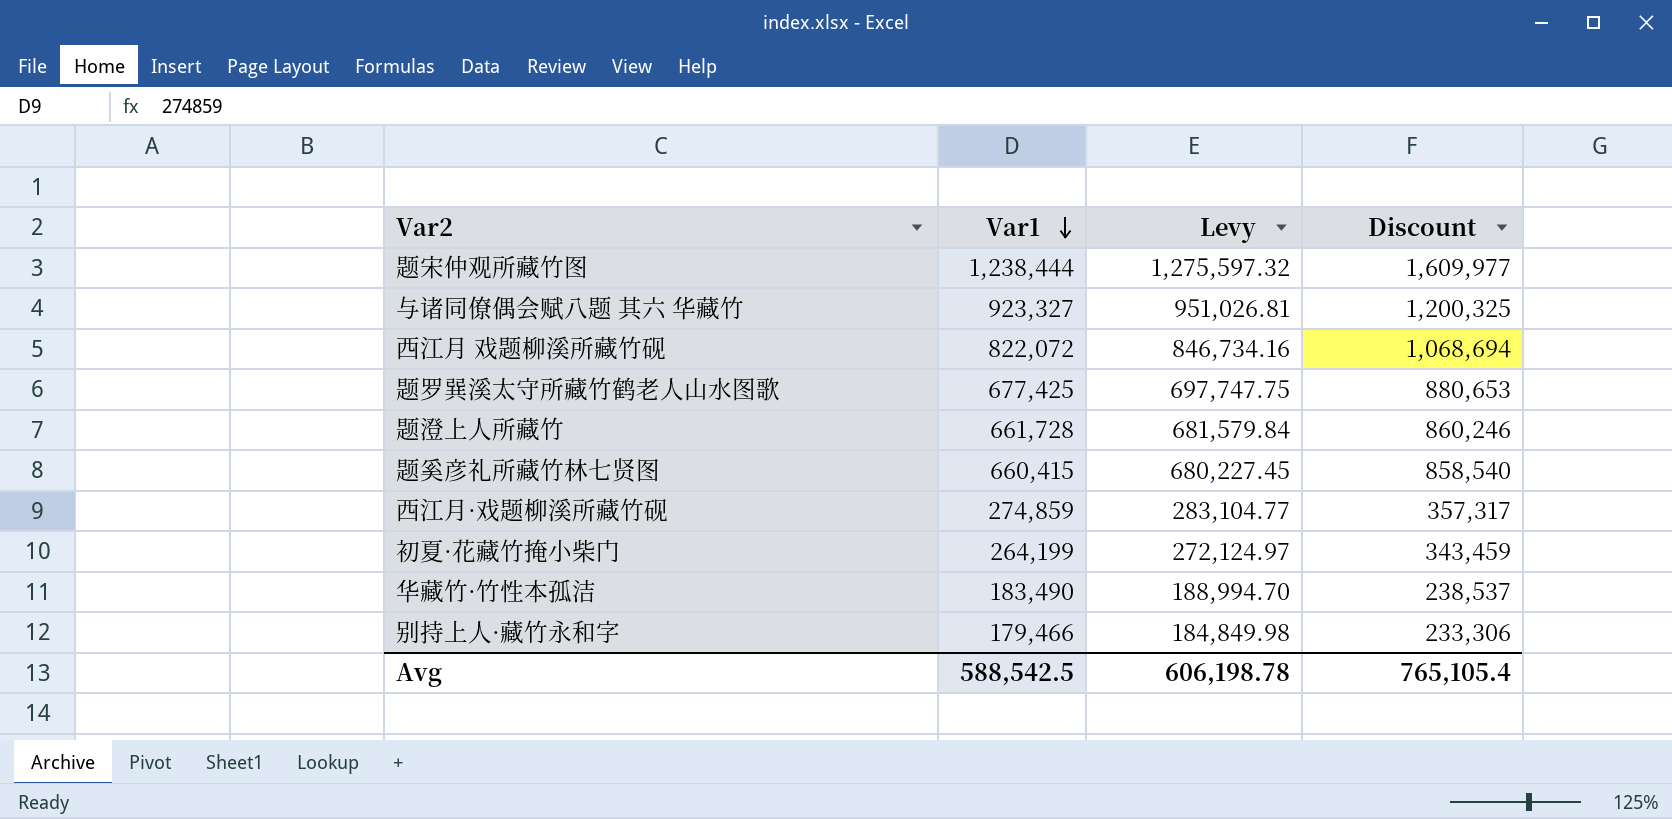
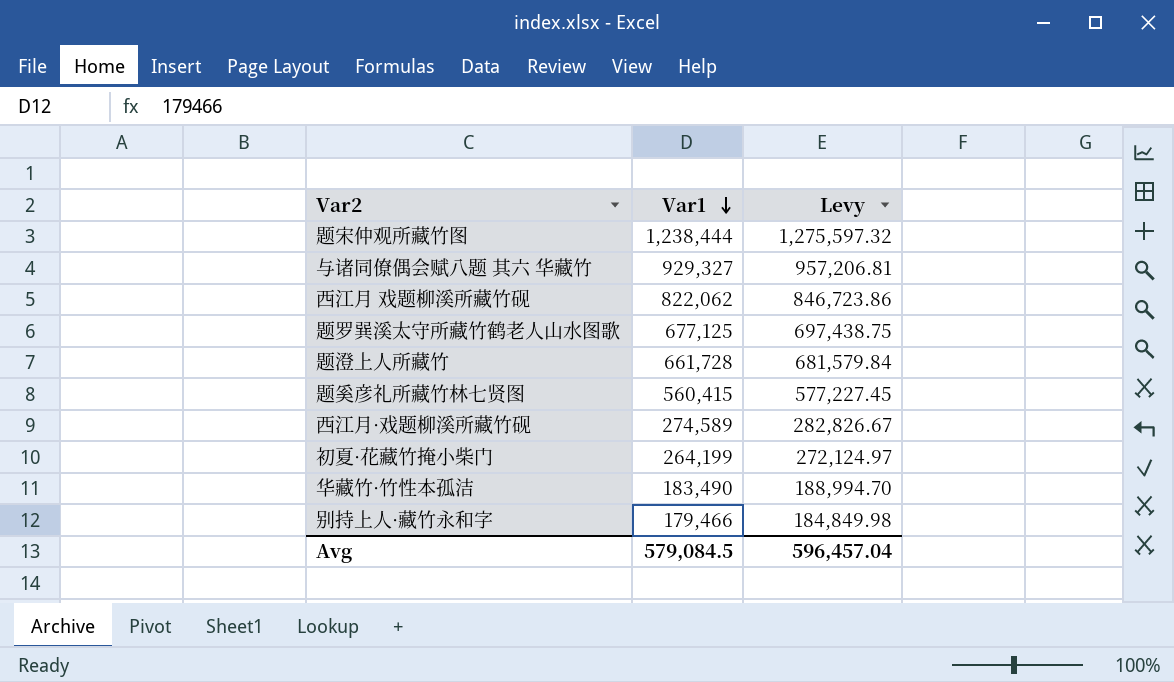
column Discount | formula: [Var1] * 1.3 -> none
与诸同僚偶会赋八题 其六 华藏竹 | Var1: 923,327 -> 929,327
与诸同僚偶会赋八题 其六 华藏竹 | Levy: 951,026.81 -> 957,206.81
西江月 戏题柳溪所藏竹砚 | Var1: 822,072 -> 822,062
西江月 戏题柳溪所藏竹砚 | Levy: 846,734.16 -> 846,723.86
题罗巽溪太守所藏竹鹤老人山水图歌 | Var1: 677,425 -> 677,125
题罗巽溪太守所藏竹鹤老人山水图歌 | Levy: 697,747.75 -> 697,438.75
题奚彦礼所藏竹林七贤图 | Var1: 660,415 -> 560,415
题奚彦礼所藏竹林七贤图 | Levy: 680,227.45 -> 577,227.45
西江月·戏题柳溪所藏竹砚 | Var1: 274,859 -> 274,589
西江月·戏题柳溪所藏竹砚 | Levy: 283,104.77 -> 282,826.67
Avg | Var1: 588,542.5 -> 579,084.5
Avg | Levy: 606,198.78 -> 596,457.04

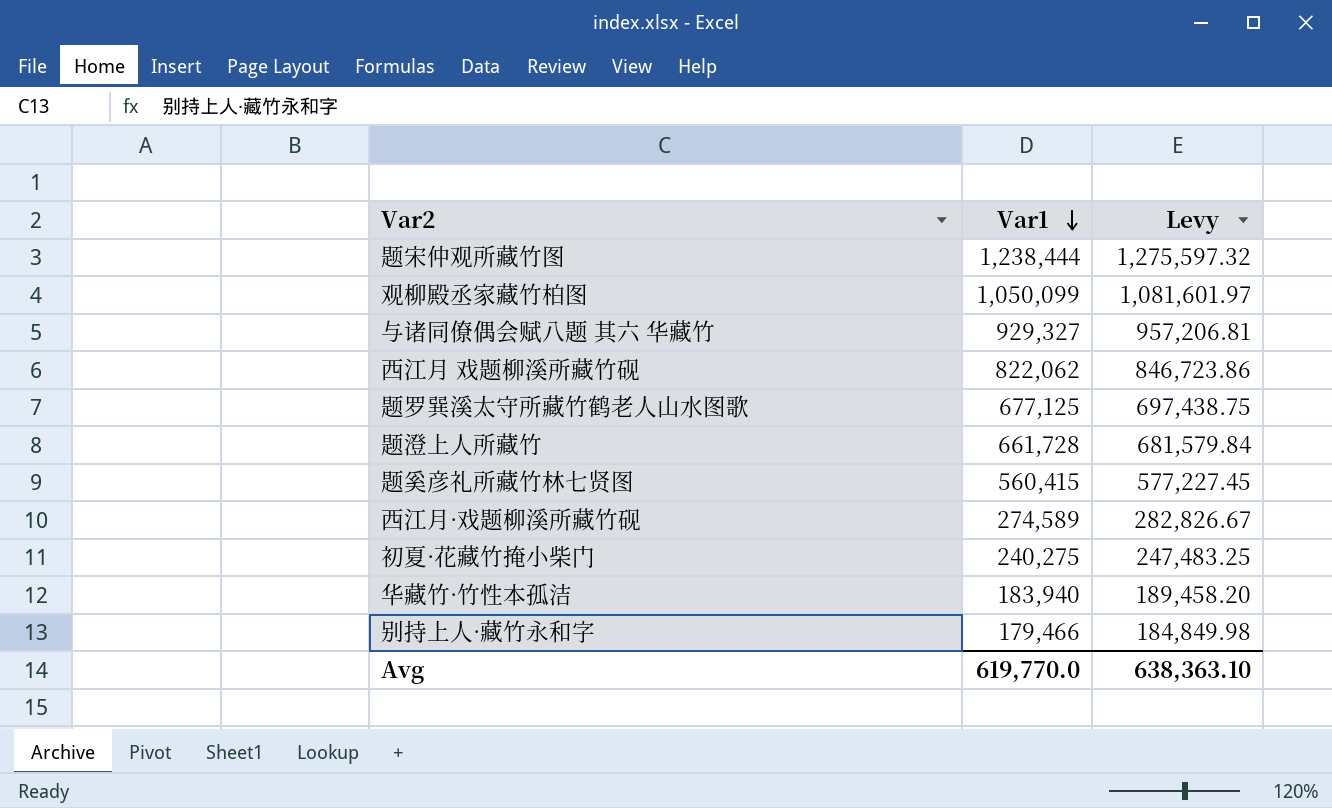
row 观柳殿丞家藏竹柏图: none -> 1,050,099 | 1,081,601.97
初夏·花藏竹掩小柴门 | Var1: 264,199 -> 240,275
初夏·花藏竹掩小柴门 | Levy: 272,124.97 -> 247,483.25
华藏竹·竹性本孤洁 | Var1: 183,490 -> 183,940
华藏竹·竹性本孤洁 | Levy: 188,994.70 -> 189,458.20
Avg | Var1: 579,084.5 -> 619,770.0
Avg | Levy: 596,457.04 -> 638,363.10

